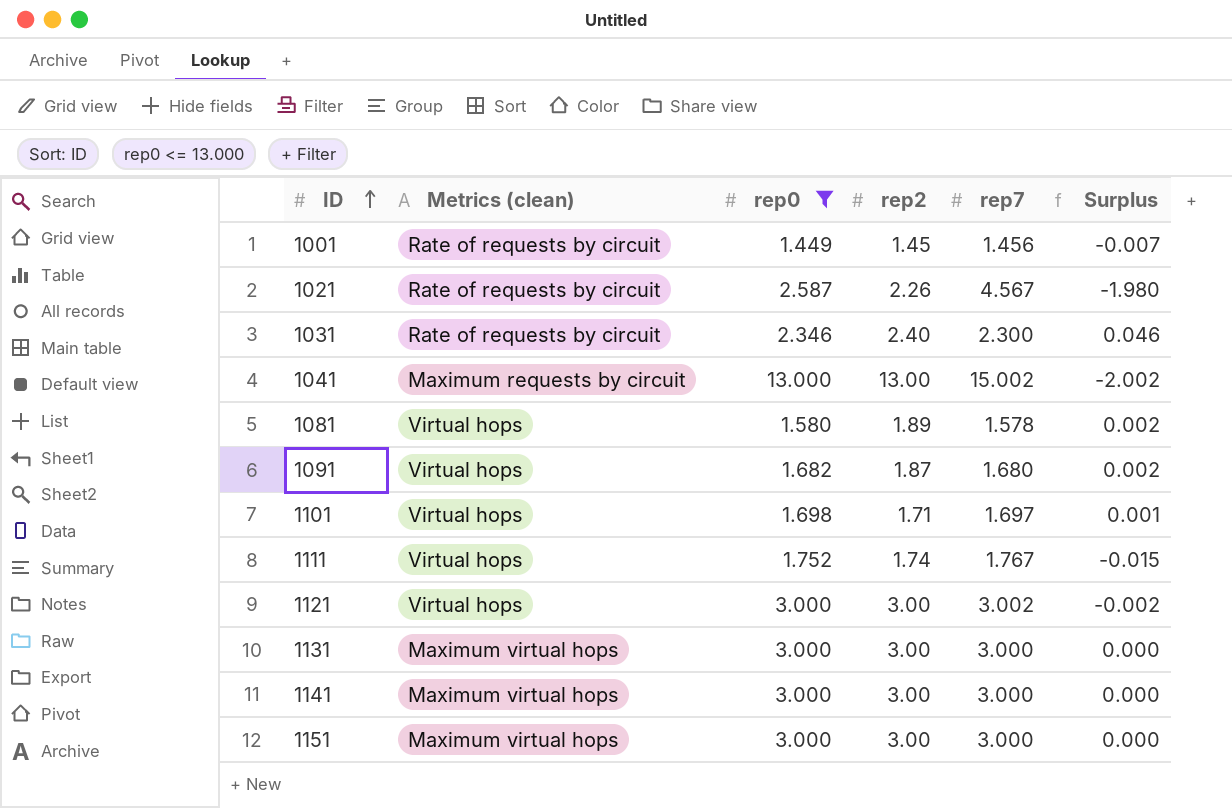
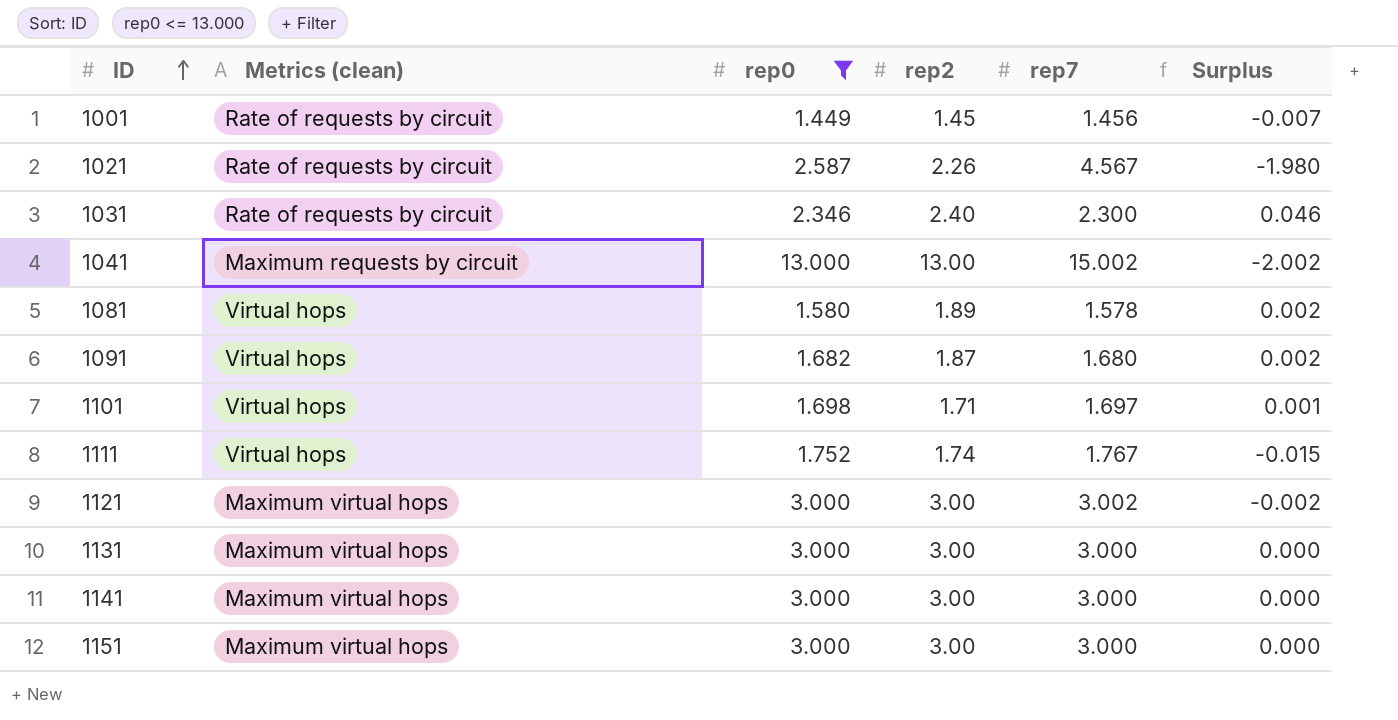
1121 | Metrics (clean): Virtual hops -> Maximum virtual hops

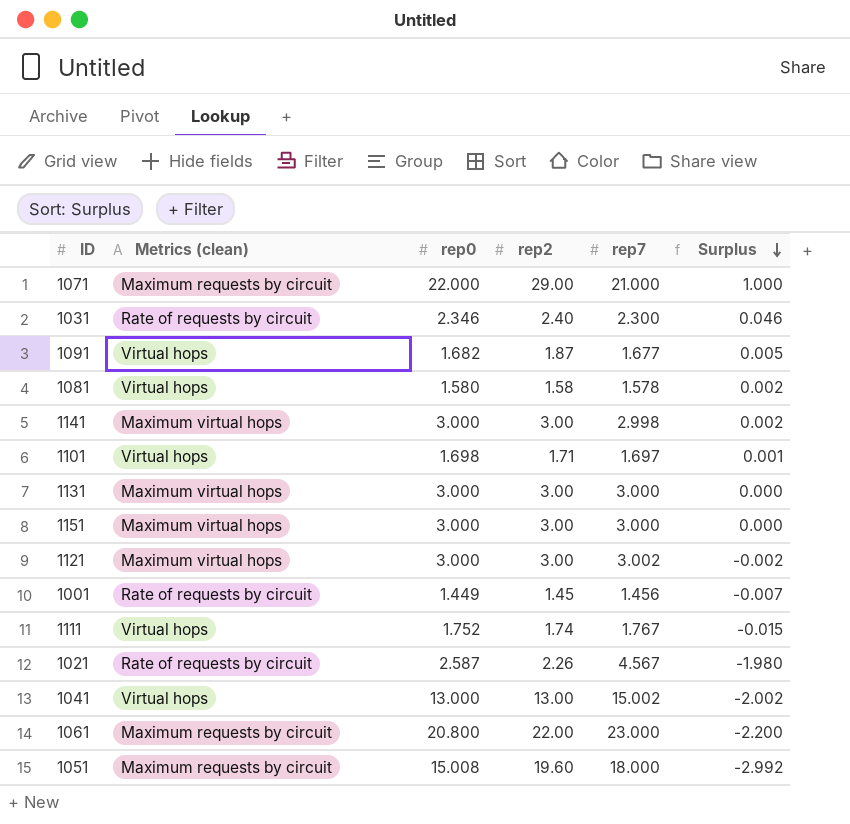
filter: rep0 <= 13.000 -> none
row order: ID ascending -> Surplus descending
1091 | rep7: 1.680 -> 1.677
1091 | Surplus: 0.002 -> 0.005
1081 | rep2: 1.89 -> 1.58
1141 | rep7: 3.000 -> 2.998
1141 | Surplus: 0.000 -> 0.002
1041 | Metrics (clean): Maximum requests by circuit -> Virtual hops

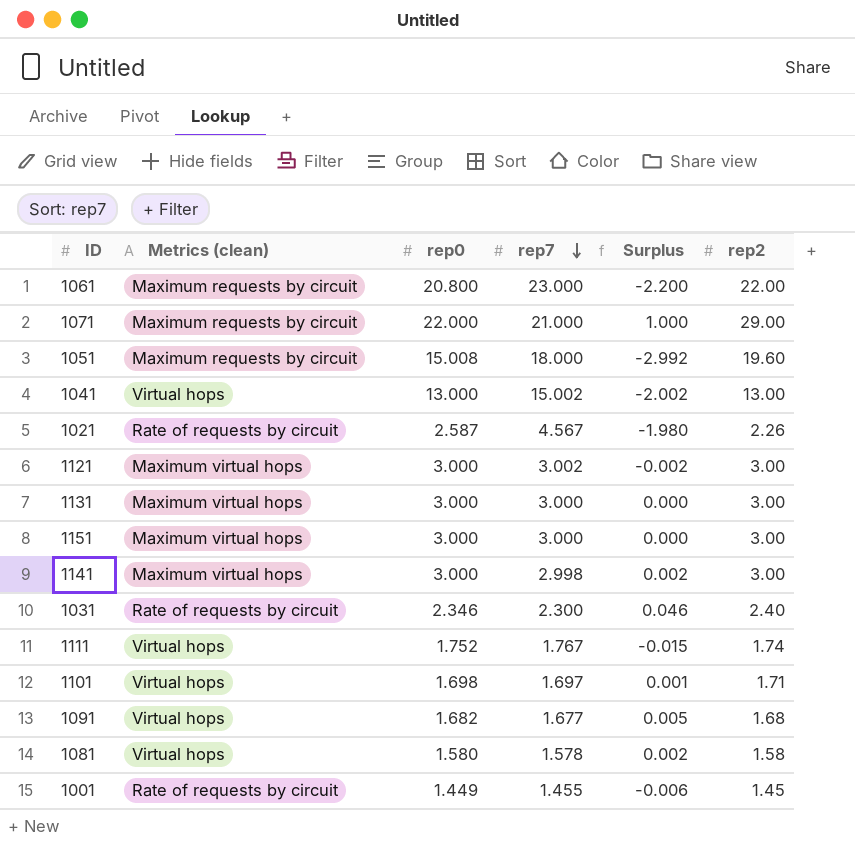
row order: Surplus descending -> rep7 descending
column rep2 | position: 4 -> 6
1091 | rep2: 1.87 -> 1.68
1001 | rep7: 1.456 -> 1.455
1001 | Surplus: -0.007 -> -0.006

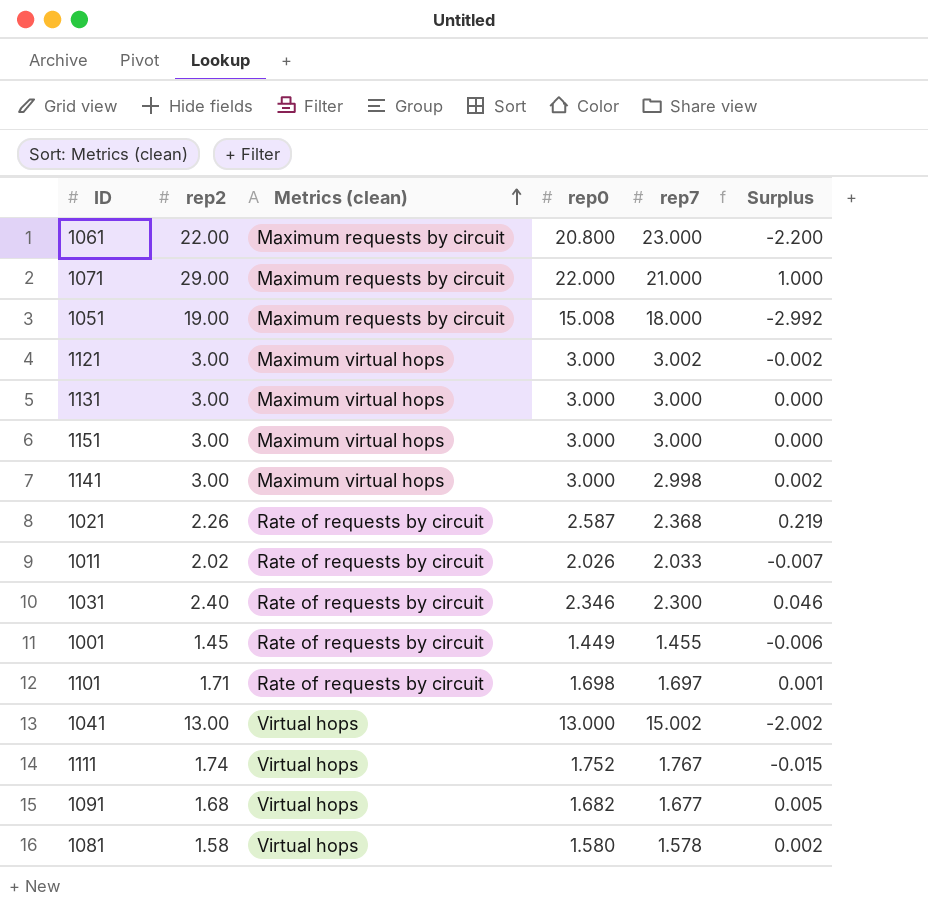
row order: rep7 descending -> Metrics (clean) ascending
column rep2 | position: 6 -> 2
1051 | rep2: 19.60 -> 19.00
1021 | rep7: 4.567 -> 2.368
1021 | Surplus: -1.980 -> 0.219
row 1011: none -> 2.02 | Rate of requests by circuit | 2.026 | 2.033 | -0.007
1101 | Metrics (clean): Virtual hops -> Rate of requests by circuit

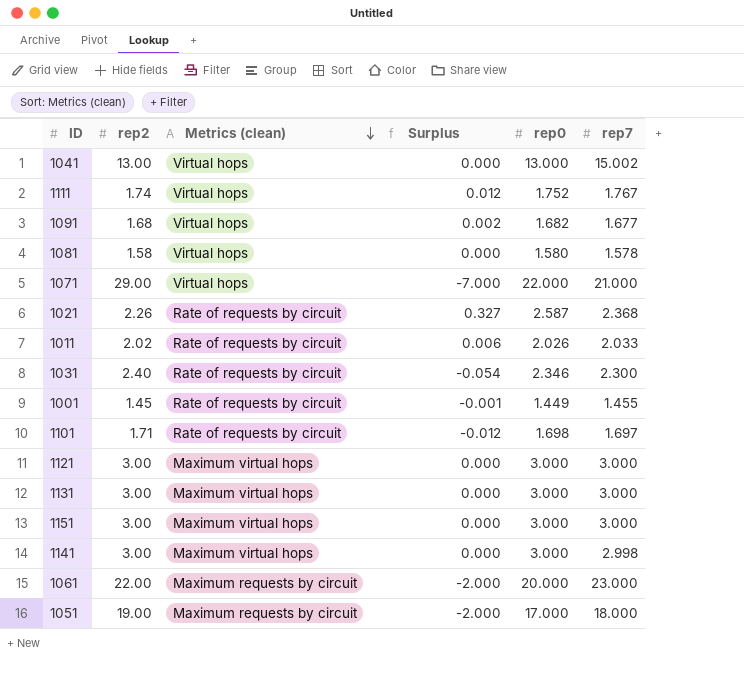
row order: Metrics (clean) ascending -> Metrics (clean) descending
column Surplus | formula: [rep0] - [rep7] -> [rep0] - [rep2]
column Surplus | position: 6 -> 4
1071 | Metrics (clean): Maximum requests by circuit -> Virtual hops
1121 | rep7: 3.002 -> 3.000
1061 | rep0: 20.800 -> 20.000
1051 | rep0: 15.008 -> 17.000

